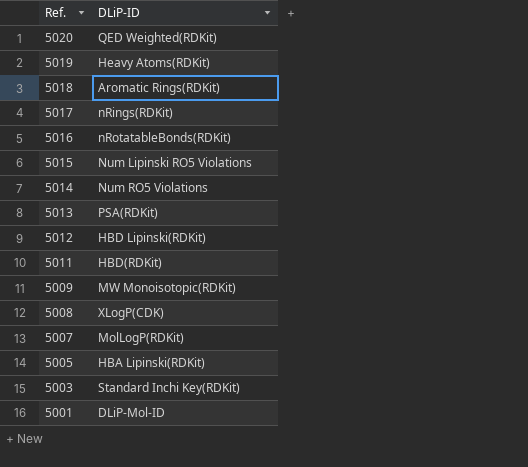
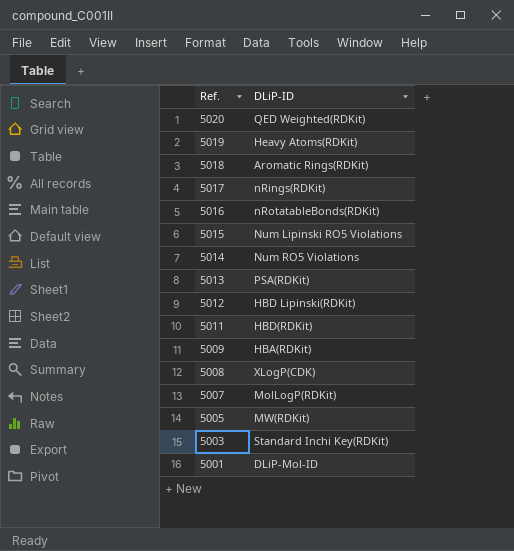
5009 | DLiP-ID: MW Monoisotopic(RDKit) -> HBA(RDKit)
5005 | DLiP-ID: HBA Lipinski(RDKit) -> MW(RDKit)

